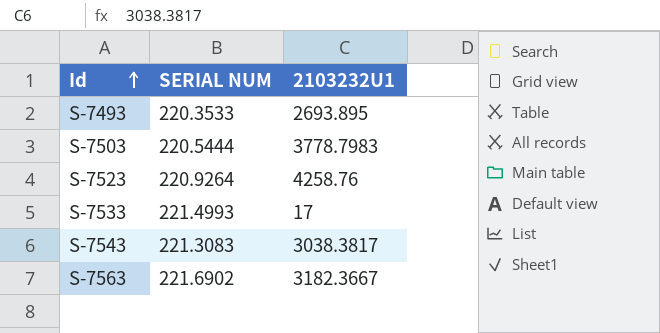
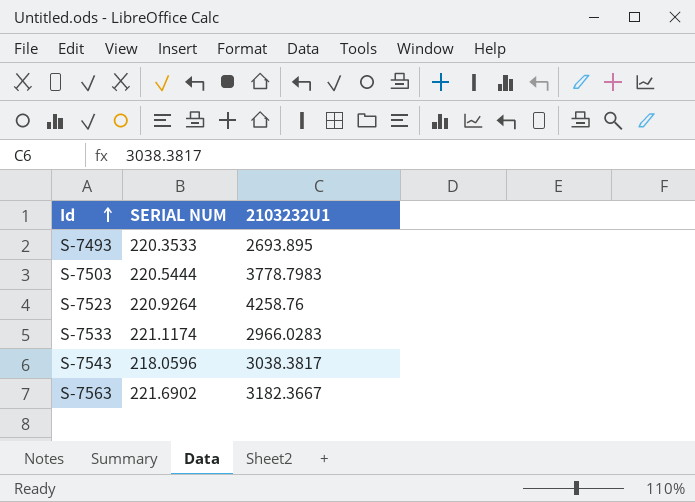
S-7533 | SERIAL NUM: 221.4993 -> 221.1174
S-7533 | 2103232U1: 17 -> 2966.0283
S-7543 | SERIAL NUM: 221.3083 -> 218.0596

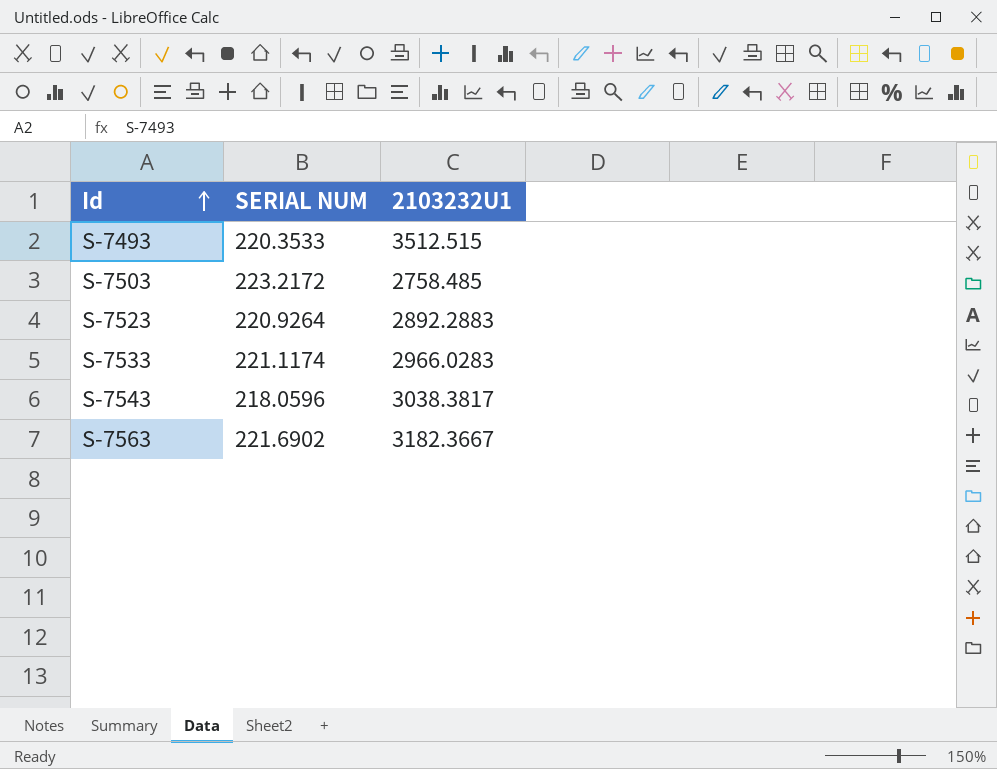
S-7493 | 2103232U1: 2693.895 -> 3512.515
S-7503 | SERIAL NUM: 220.5444 -> 223.2172
S-7503 | 2103232U1: 3778.7983 -> 2758.485
S-7523 | 2103232U1: 4258.76 -> 2892.2883

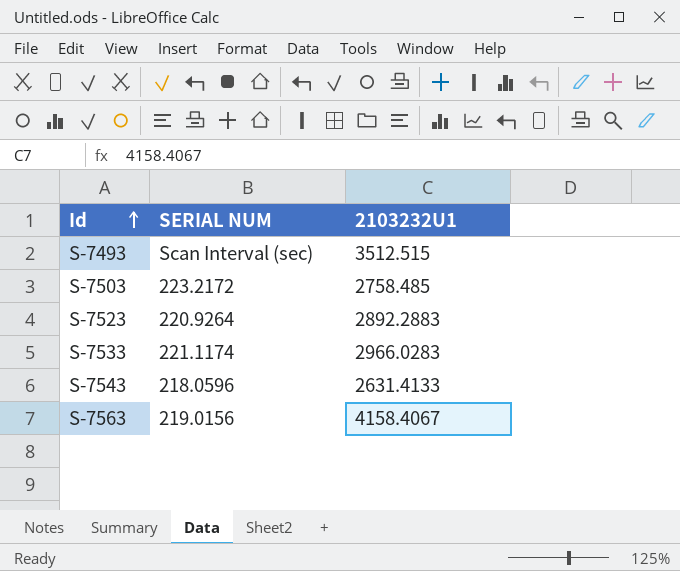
S-7493 | SERIAL NUM: 220.3533 -> Scan Interval (sec)
S-7543 | 2103232U1: 3038.3817 -> 2631.4133
S-7563 | SERIAL NUM: 221.6902 -> 219.0156
S-7563 | 2103232U1: 3182.3667 -> 4158.4067

